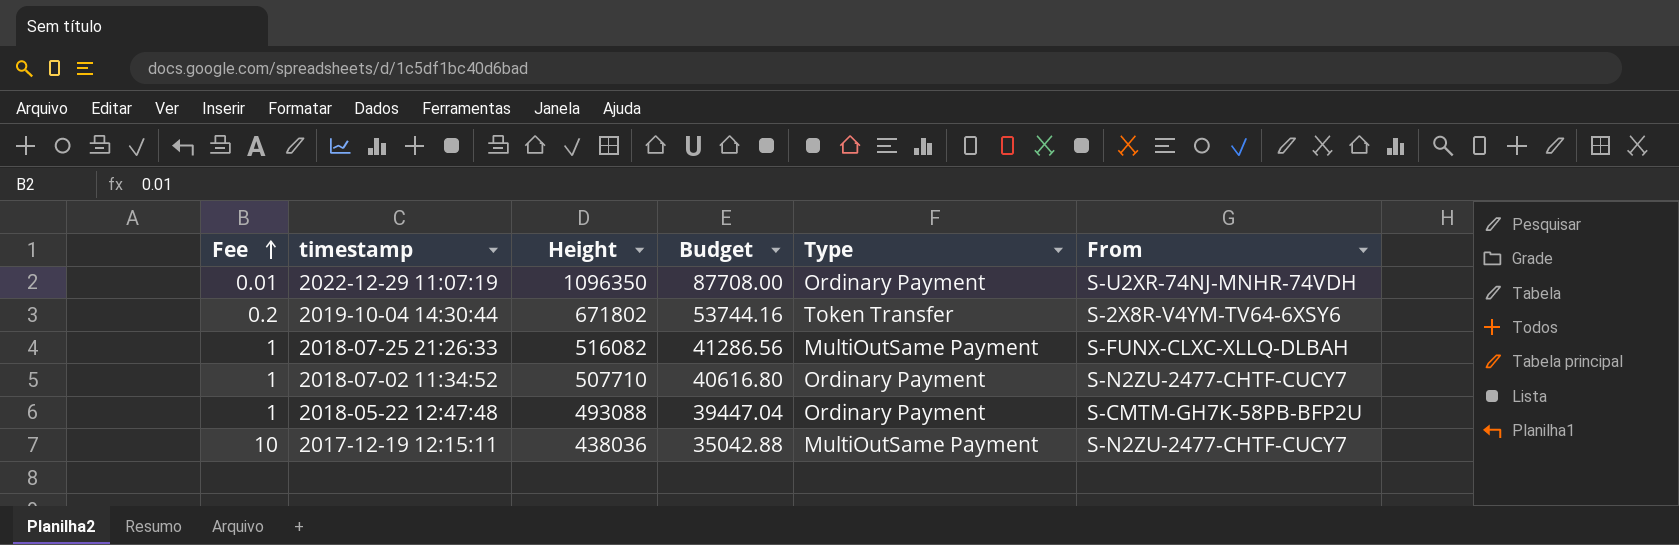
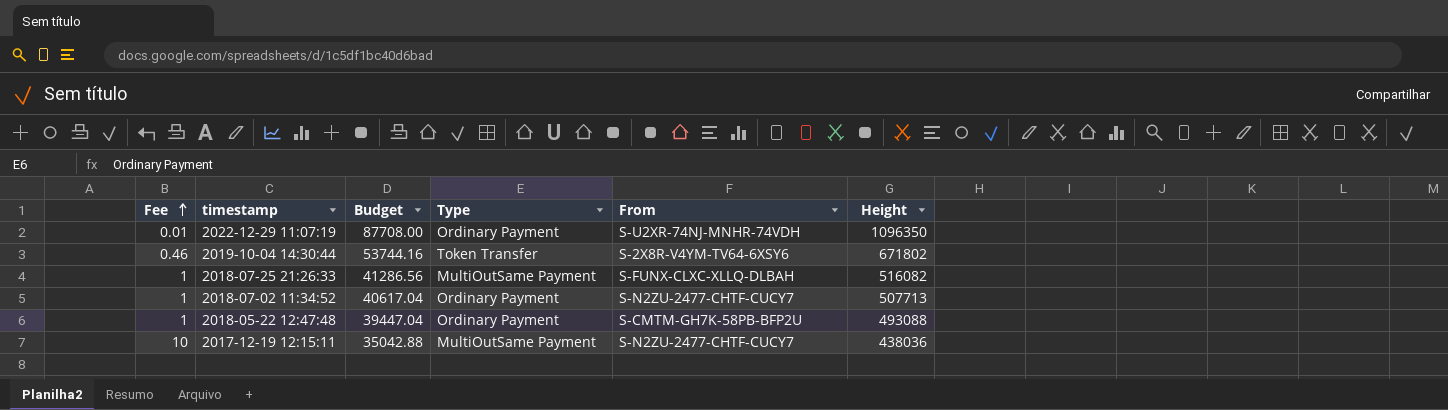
column Height | position: 3 -> 6
2019-10-04 14:30:44 | Fee: 0.2 -> 0.46
2018-07-02 11:34:52 | Budget: 40616.80 -> 40617.04
2018-07-02 11:34:52 | Height: 507710 -> 507713

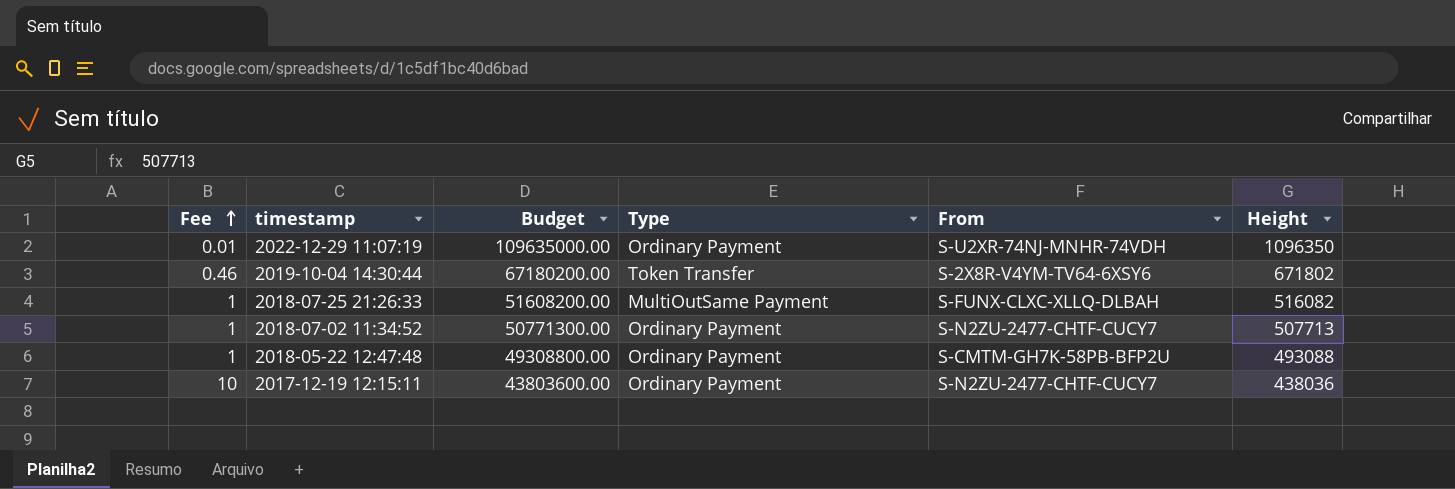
column Budget | formula: [Height] * 0.08 -> [Height] * 100
2017-12-19 12:15:11 | Type: MultiOutSame Payment -> Ordinary Payment

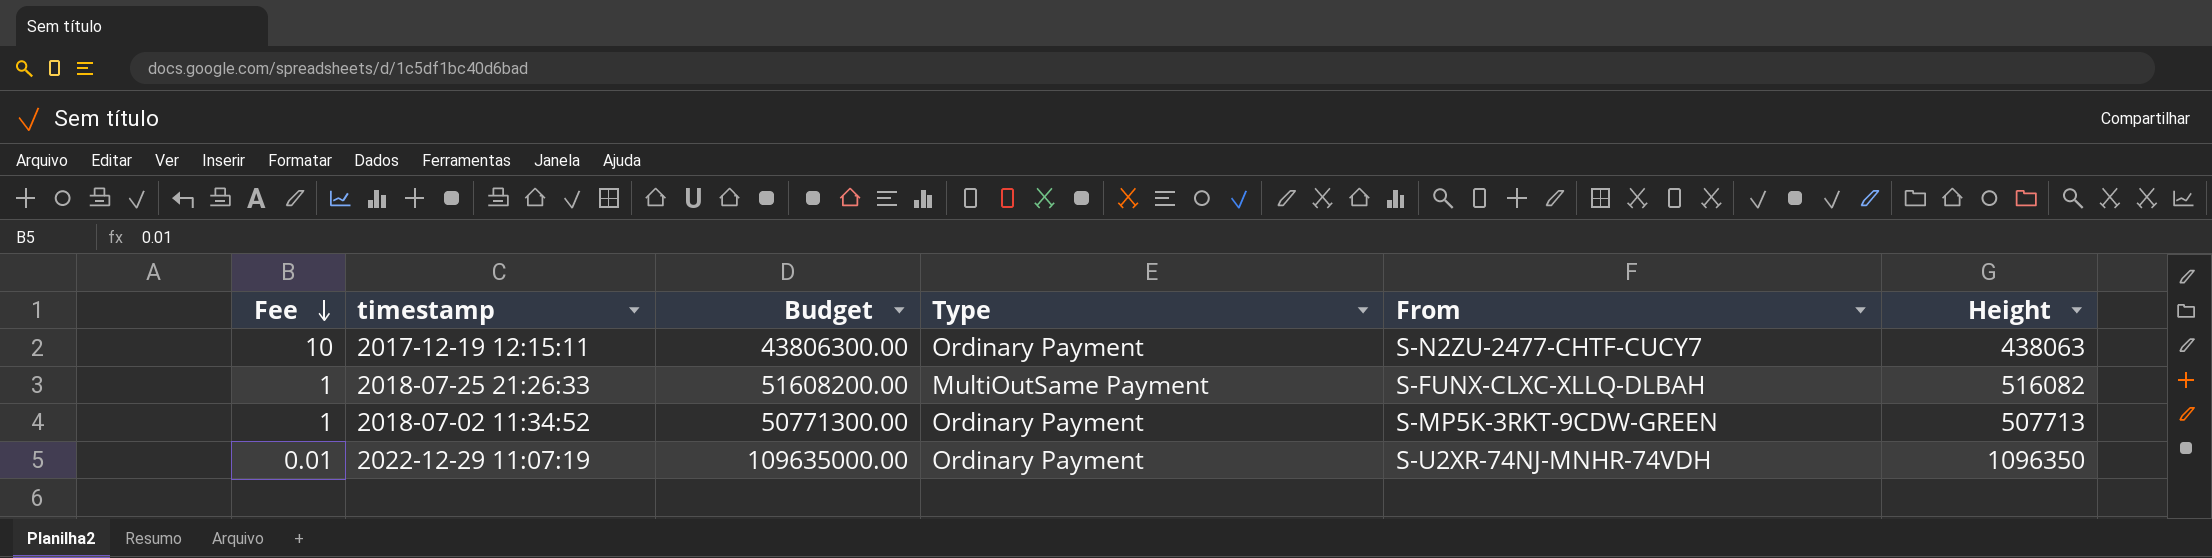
row order: Fee ascending -> Fee descending
row 2019-10-04 14:30:44: 0.46 | 67180200.00 | Token Transfer | S-2X8R-V4YM-TV64-6XSY6 | 671802 -> none
row 2018-05-22 12:47:48: 1 | 49308800.00 | Ordinary Payment | S-CMTM-GH7K-58PB-BFP2U | 493088 -> none
2017-12-19 12:15:11 | Budget: 43803600.00 -> 43806300.00
2017-12-19 12:15:11 | Height: 438036 -> 438063
2018-07-02 11:34:52 | From: S-N2ZU-2477-CHTF-CUCY7 -> S-MP5K-3RKT-9CDW-GREEN

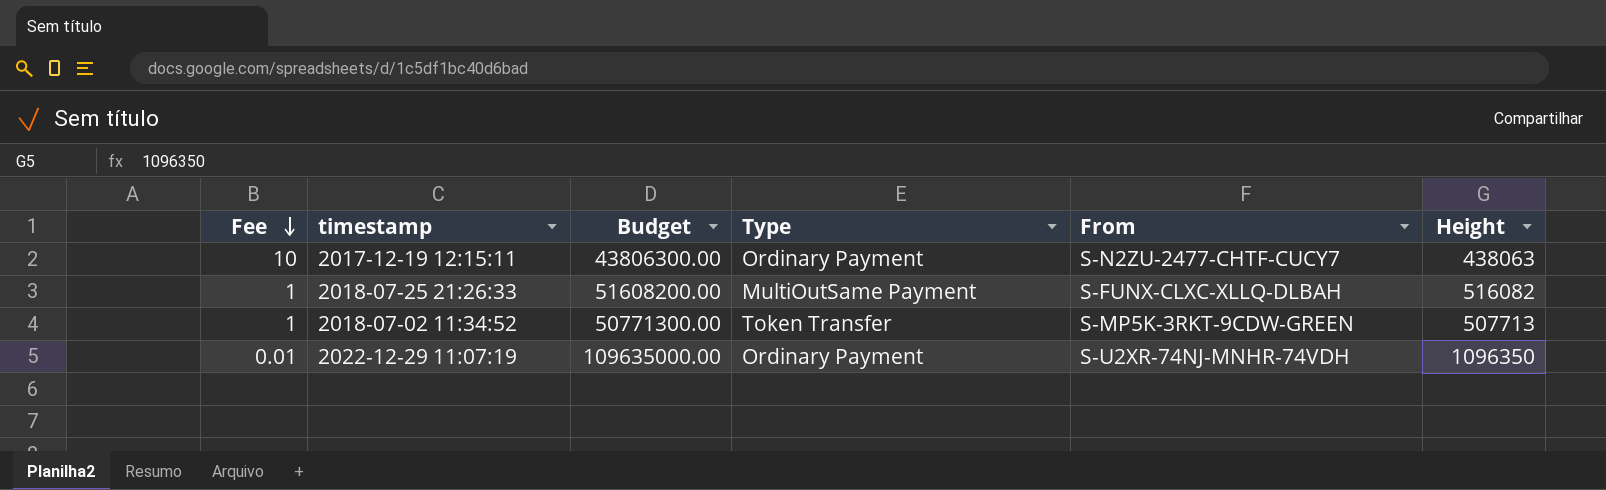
2018-07-02 11:34:52 | Type: Ordinary Payment -> Token Transfer

